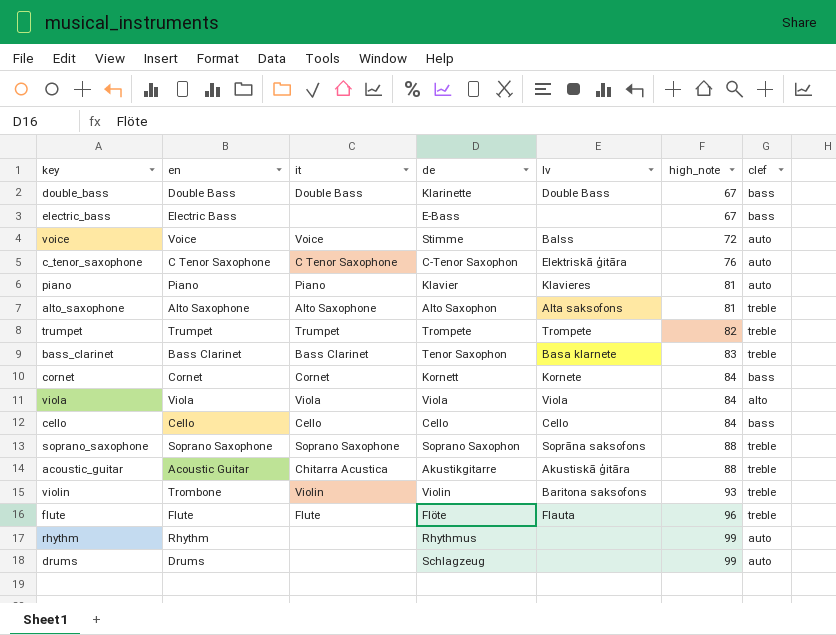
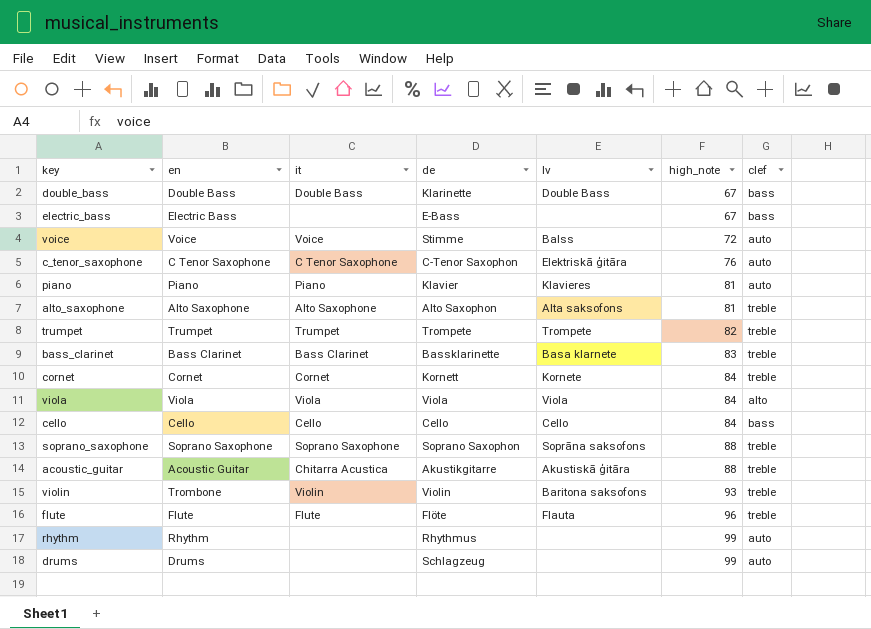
bass_clarinet | de: Tenor Saxophon -> Bassklarinette
cornet | clef: bass -> treble

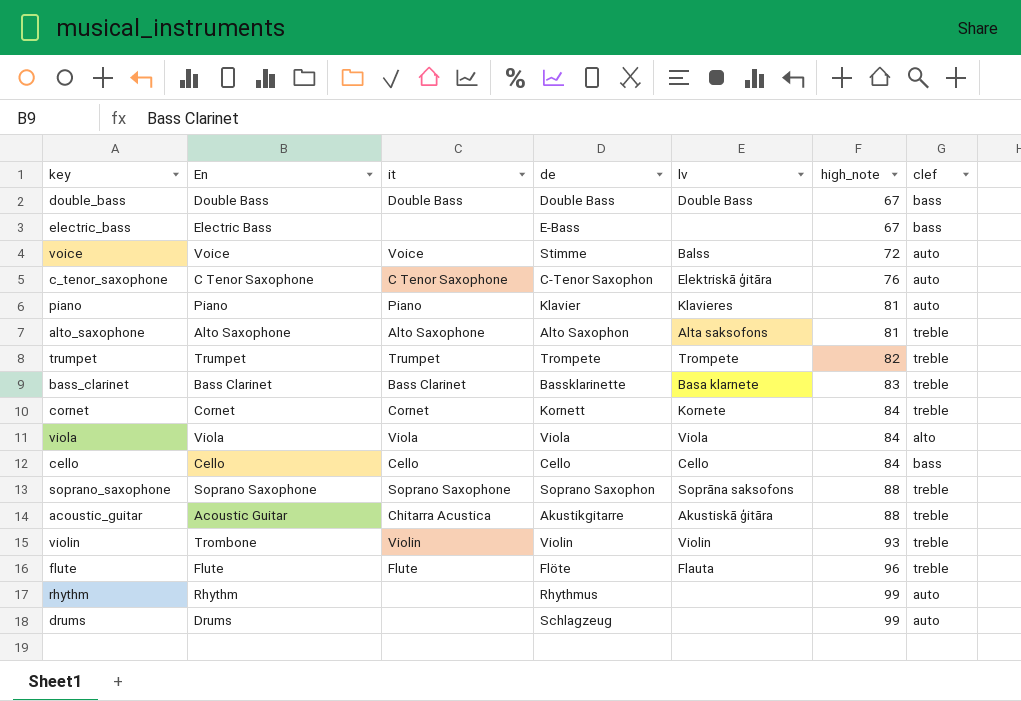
column name: en -> En
double_bass | de: Klarinette -> Double Bass
violin | lv: Baritona saksofons -> Violin

